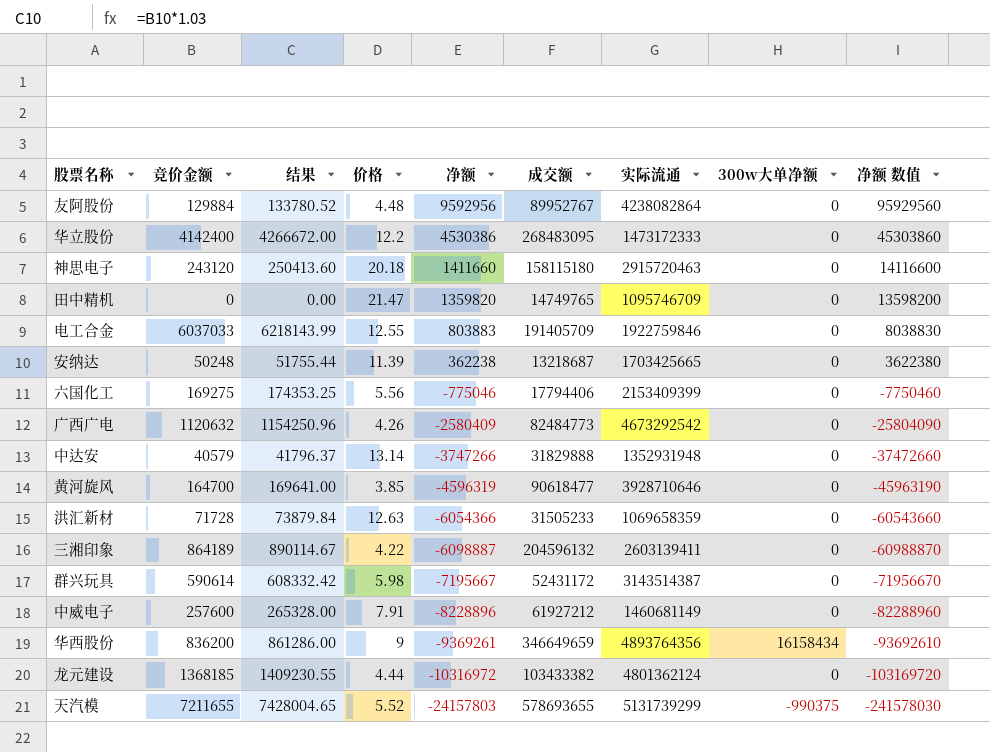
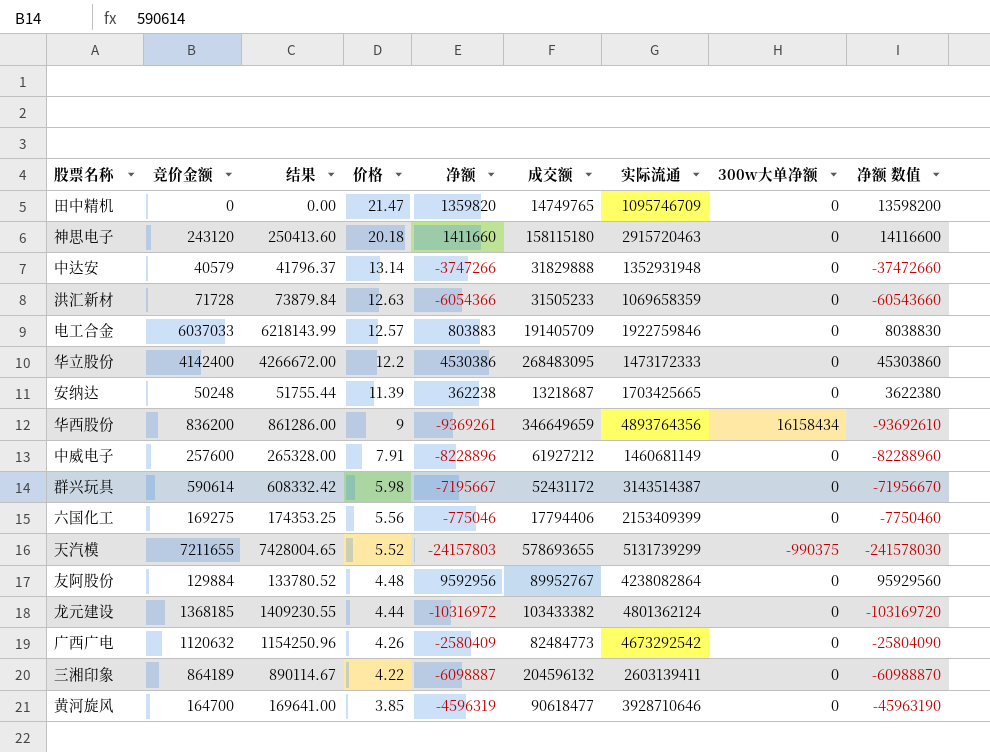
row order: 净额 descending -> 价格 descending
电工合金 | 价格: 12.55 -> 12.57

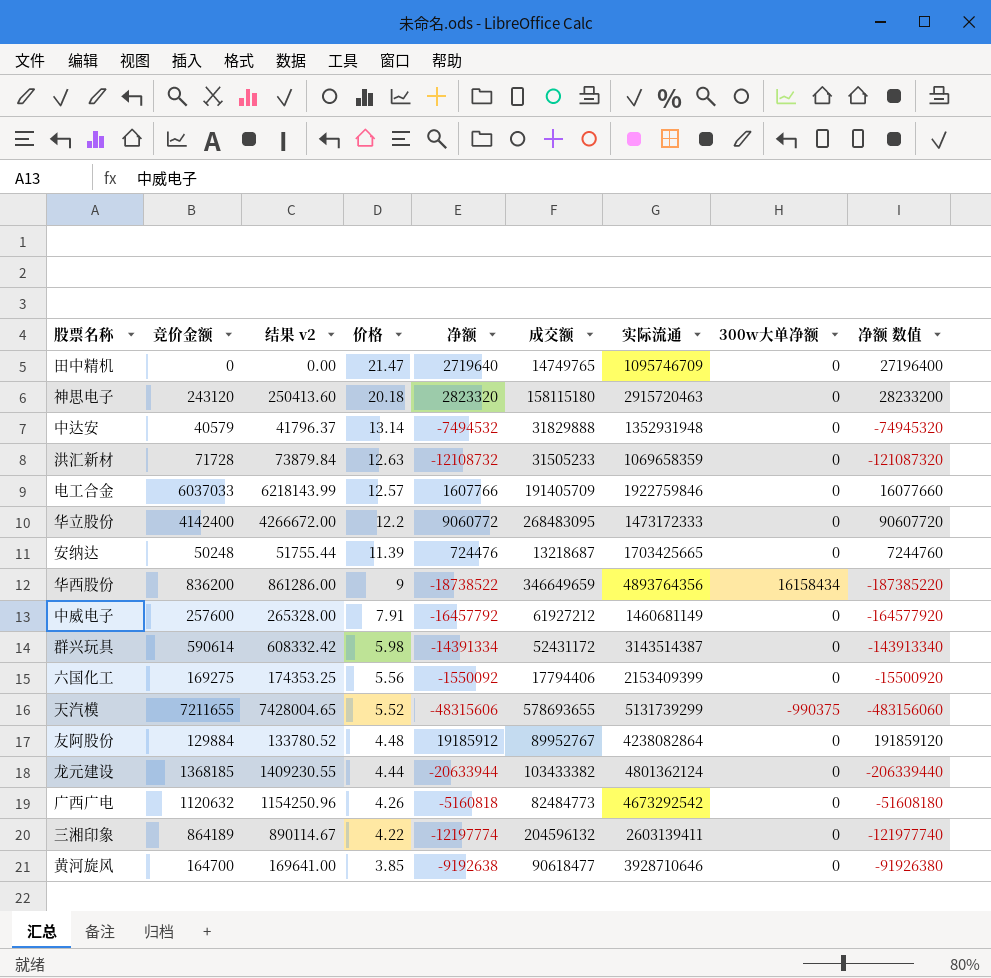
column name: 结果 -> 结果 v2
田中精机 | 净额: 1359820 -> 2719640
田中精机 | 净额 数值: 13598200 -> 27196400
神思电子 | 净额: 1411660 -> 2823320
神思电子 | 净额 数值: 14116600 -> 28233200
中达安 | 净额: -3747266 -> -7494532
中达安 | 净额 数值: -37472660 -> -74945320
洪汇新材 | 净额: -6054366 -> -12108732
洪汇新材 | 净额 数值: -60543660 -> -121087320
电工合金 | 净额: 803883 -> 1607766
电工合金 | 净额 数值: 8038830 -> 16077660
华立股份 | 净额: 4530386 -> 9060772
华立股份 | 净额 数值: 45303860 -> 90607720
安纳达 | 净额: 362238 -> 724476
安纳达 | 净额 数值: 3622380 -> 7244760
华西股份 | 净额: -9369261 -> -18738522
华西股份 | 净额 数值: -93692610 -> -187385220
中威电子 | 净额: -8228896 -> -16457792
中威电子 | 净额 数值: -82288960 -> -164577920
群兴玩具 | 净额: -7195667 -> -14391334
群兴玩具 | 净额 数值: -71956670 -> -143913340
六国化工 | 净额: -775046 -> -1550092
六国化工 | 净额 数值: -7750460 -> -15500920
天汽模 | 净额: -24157803 -> -48315606
天汽模 | 净额 数值: -241578030 -> -483156060
友阿股份 | 净额: 9592956 -> 19185912
友阿股份 | 净额 数值: 95929560 -> 191859120
龙元建设 | 净额: -10316972 -> -20633944
龙元建设 | 净额 数值: -103169720 -> -206339440
广西广电 | 净额: -2580409 -> -5160818
广西广电 | 净额 数值: -25804090 -> -51608180
三湘印象 | 净额: -6098887 -> -12197774
三湘印象 | 净额 数值: -60988870 -> -121977740
黄河旋风 | 净额: -4596319 -> -9192638
黄河旋风 | 净额 数值: -45963190 -> -91926380

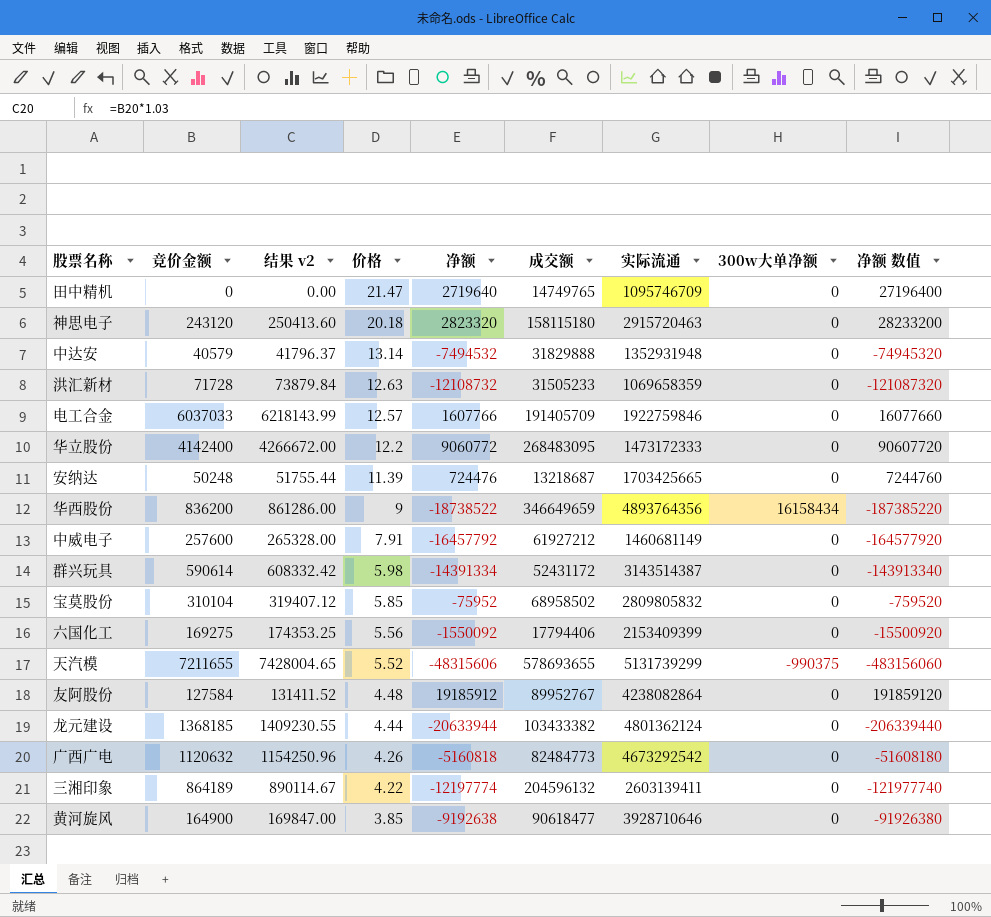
row 宝莫股份: none -> 310104 | 319407.12 | 5.85 | -75952 | 68958502 | 2809805832 | 0 | -759520
友阿股份 | 竞价金额: 129884 -> 127584
友阿股份 | 结果 v2: 133780.52 -> 131411.52
黄河旋风 | 竞价金额: 164700 -> 164900
黄河旋风 | 结果 v2: 169641.00 -> 169847.00

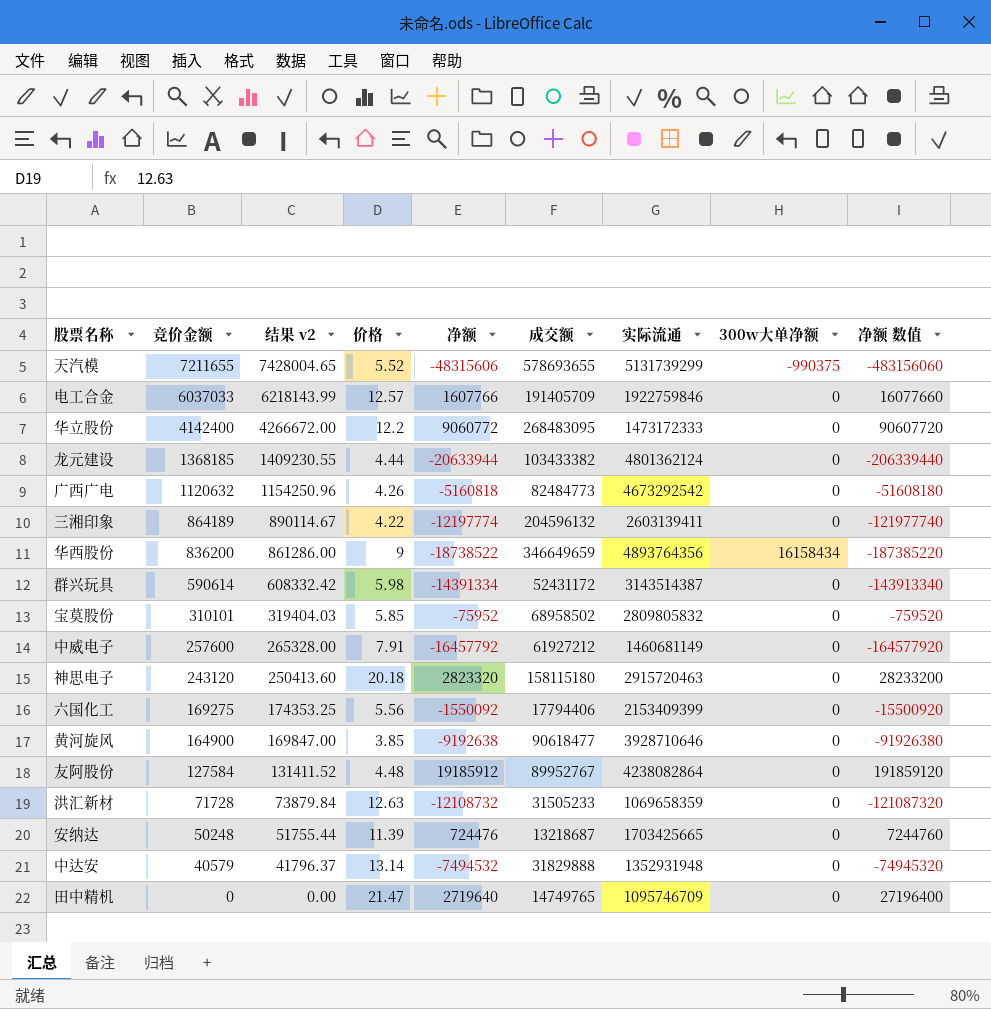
row order: 价格 descending -> 竞价金额 descending
宝莫股份 | 竞价金额: 310104 -> 310101
宝莫股份 | 结果 v2: 319407.12 -> 319404.03

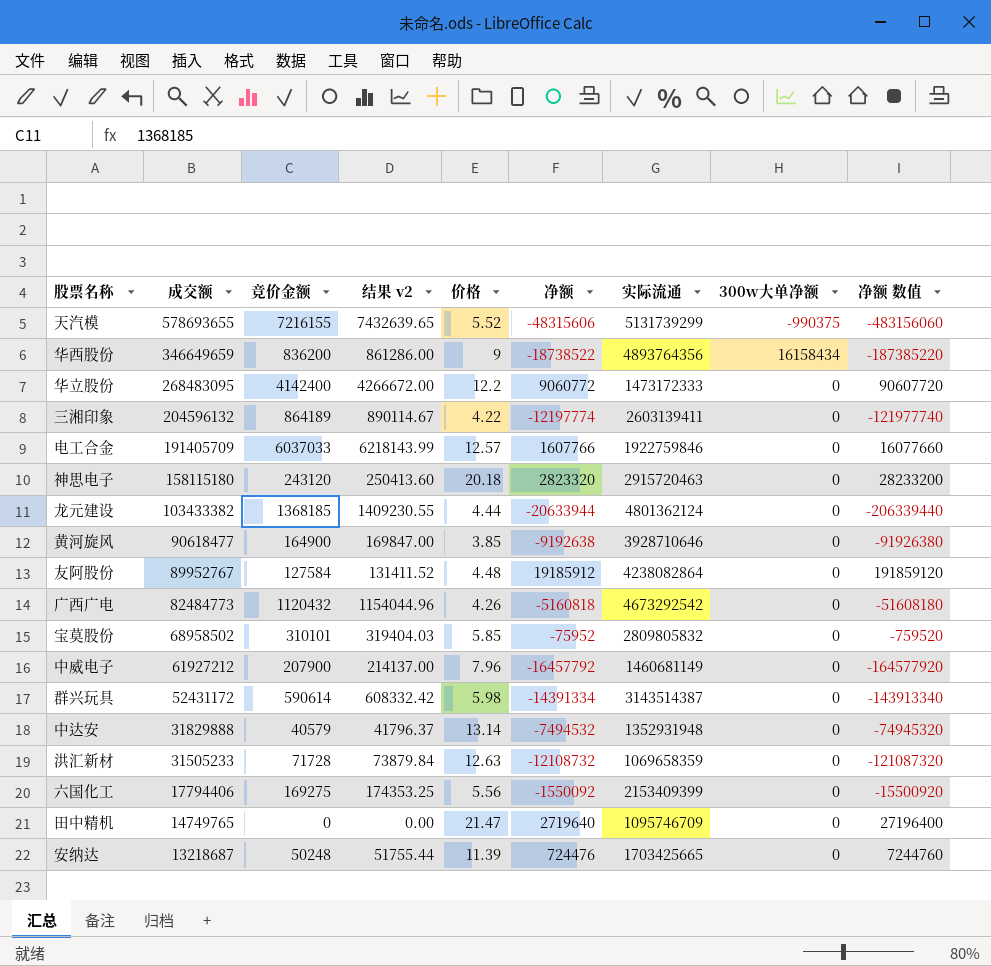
row order: 竞价金额 descending -> 成交额 descending
column 成交额 | position: 6 -> 2
天汽模 | 竞价金额: 7211655 -> 7216155
天汽模 | 结果 v2: 7428004.65 -> 7432639.65
广西广电 | 竞价金额: 1120632 -> 1120432
广西广电 | 结果 v2: 1154250.96 -> 1154044.96
中威电子 | 竞价金额: 257600 -> 207900
中威电子 | 结果 v2: 265328.00 -> 214137.00
中威电子 | 价格: 7.91 -> 7.96

